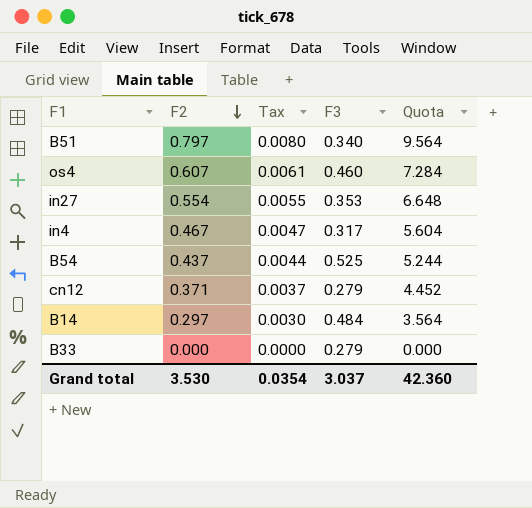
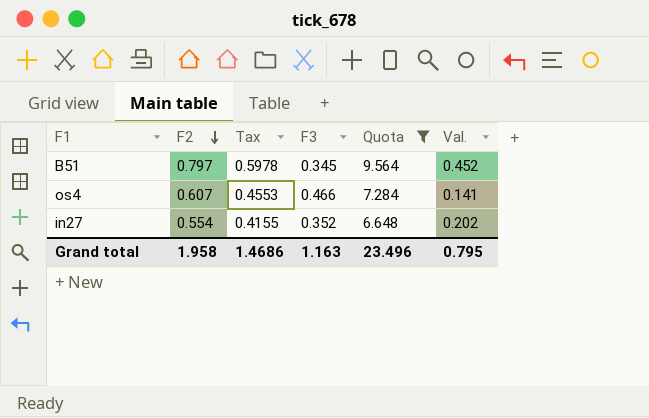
filter: none -> Quota >= 6.648
column Tax | formula: [F2] * 0.01 -> [F2] * 0.75
column Val. | formula: none -> [F2] - [F3]
B51 | F3: 0.340 -> 0.345
os4 | F3: 0.460 -> 0.466
in27 | F3: 0.353 -> 0.352
Grand total | F2: 3.530 -> 1.958
Grand total | Tax: 0.0354 -> 1.4686
Grand total | F3: 3.037 -> 1.163
Grand total | Quota: 42.360 -> 23.496

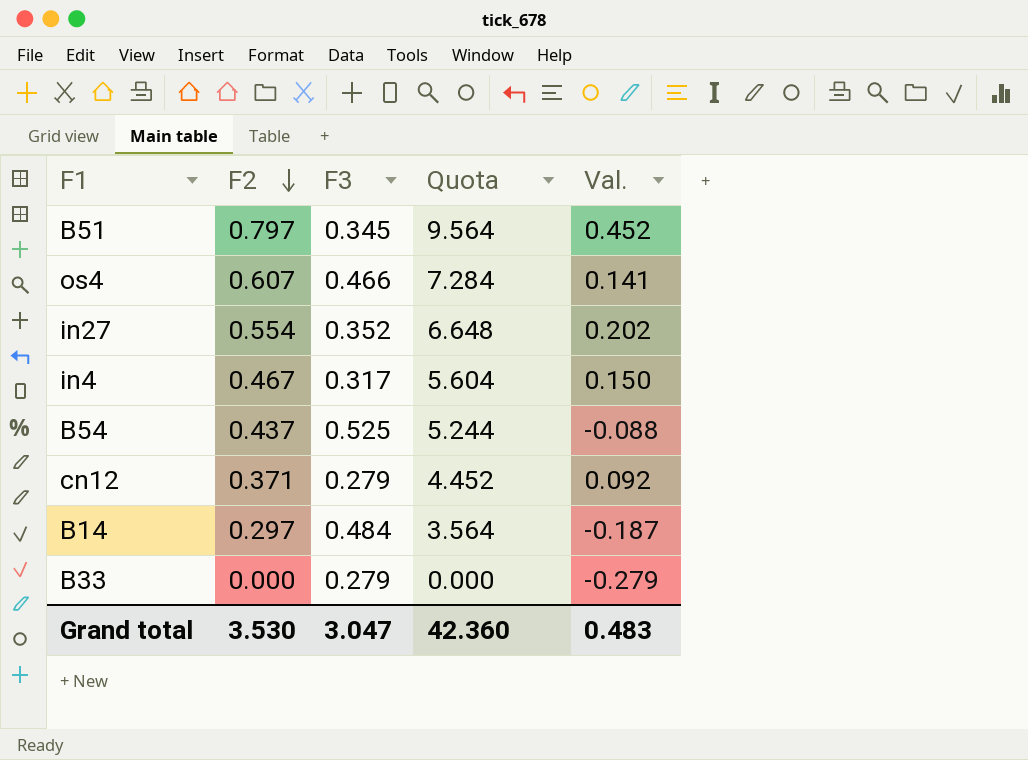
filter: Quota >= 6.648 -> none
column Tax | formula: [F2] * 0.75 -> none
Grand total | F2: 1.958 -> 3.530
Grand total | F3: 1.163 -> 3.047
Grand total | Quota: 23.496 -> 42.360
Grand total | Val.: 0.795 -> 0.483

